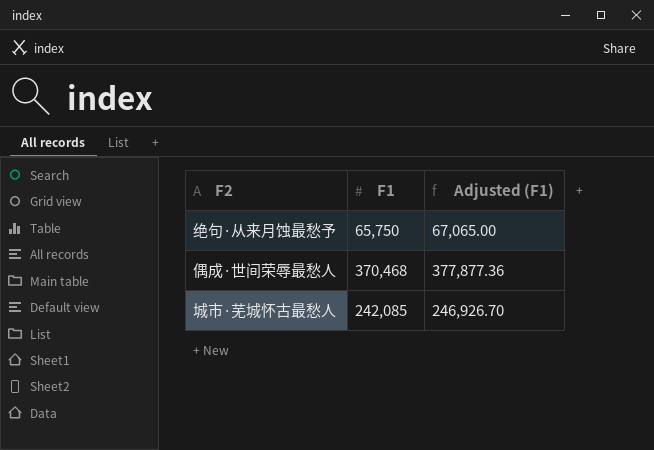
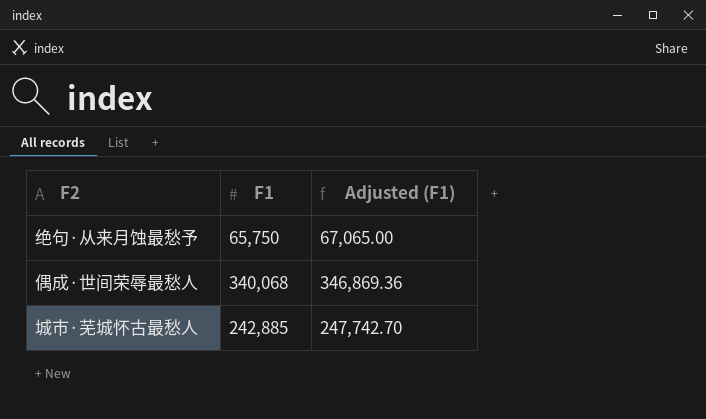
偶成·世间荣辱最愁人 | F1: 370,468 -> 340,068
偶成·世间荣辱最愁人 | Adjusted (F1): 377,877.36 -> 346,869.36
城市·芜城怀古最愁人 | F1: 242,085 -> 242,885
城市·芜城怀古最愁人 | Adjusted (F1): 246,926.70 -> 247,742.70

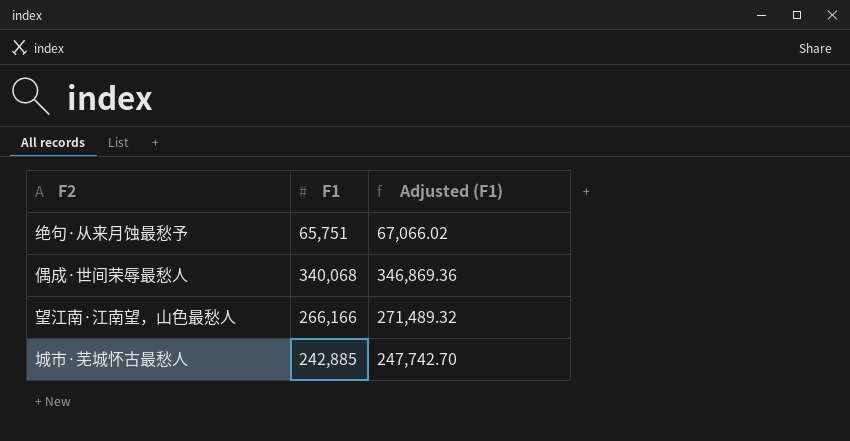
绝句·从来月蚀最愁予 | F1: 65,750 -> 65,751
绝句·从来月蚀最愁予 | Adjusted (F1): 67,065.00 -> 67,066.02
row 望江南·江南望，山色最愁人: none -> 266,166 | 271,489.32

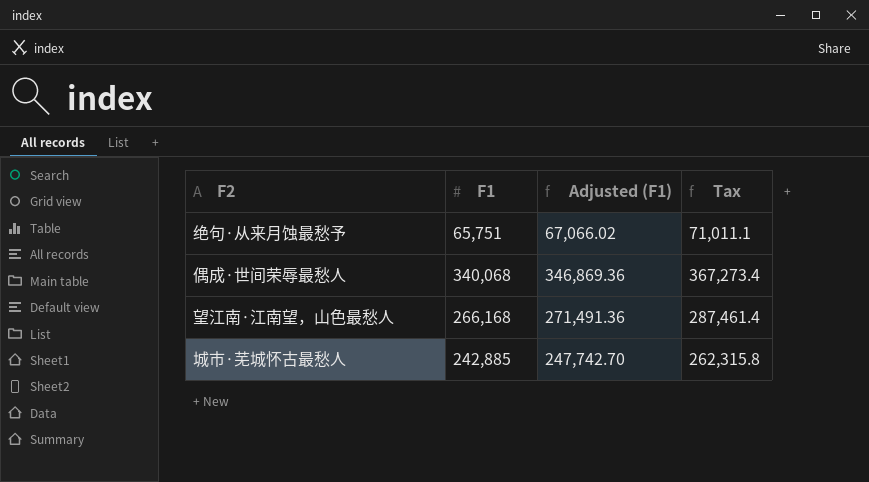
column Tax | formula: none -> [F1] * 1.08
望江南·江南望，山色最愁人 | F1: 266,166 -> 266,168
望江南·江南望，山色最愁人 | Adjusted (F1): 271,489.32 -> 271,491.36

